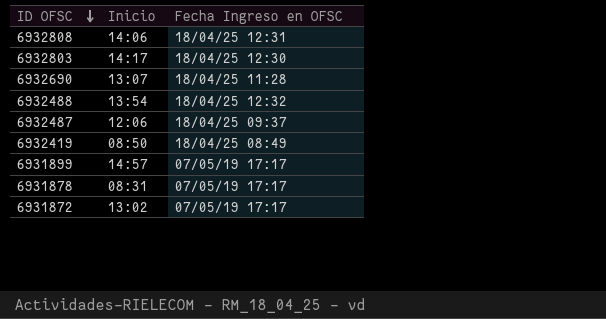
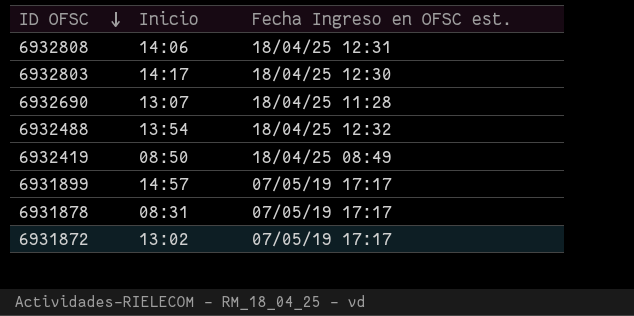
column name: Fecha Ingreso en OFSC -> Fecha Ingreso en OFSC est.
row 6932487: 12:06 | 18/04/25 09:37 -> none

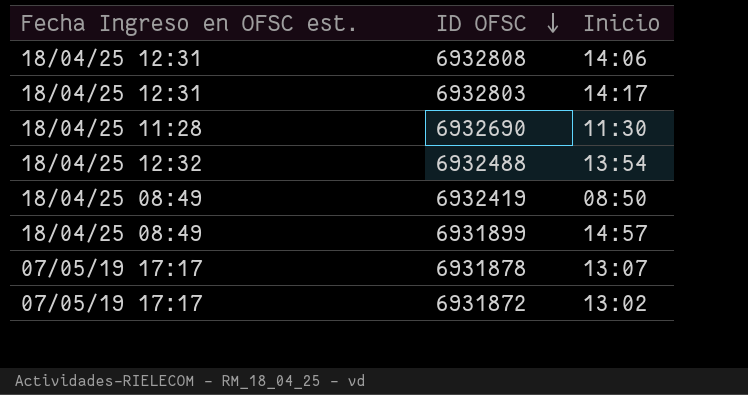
column Fecha Ingreso en OFSC est. | position: 3 -> 1
6932803 | Fecha Ingreso en OFSC est.: 18/04/25 12:30 -> 18/04/25 12:31
6932690 | Inicio: 13:07 -> 11:30
6931899 | Fecha Ingreso en OFSC est.: 07/05/19 17:17 -> 18/04/25 08:49
6931878 | Inicio: 08:31 -> 13:07

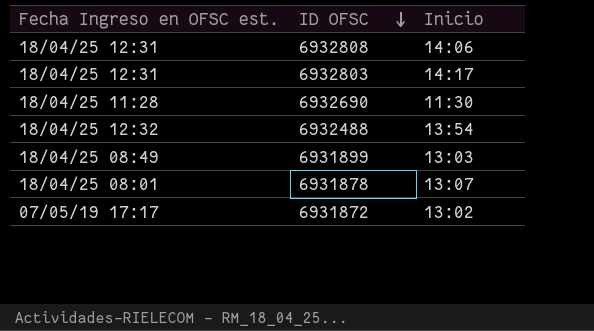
row 6932419: 18/04/25 08:49 | 08:50 -> none
6931899 | Inicio: 14:57 -> 13:03
6931878 | Fecha Ingreso en OFSC est.: 07/05/19 17:17 -> 18/04/25 08:01

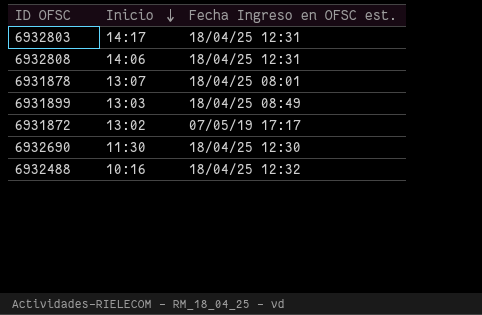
row order: ID OFSC descending -> Inicio descending
column Fecha Ingreso en OFSC est. | position: 1 -> 3
6932690 | Fecha Ingreso en OFSC est.: 18/04/25 11:28 -> 18/04/25 12:30
6932488 | Inicio: 13:54 -> 10:16

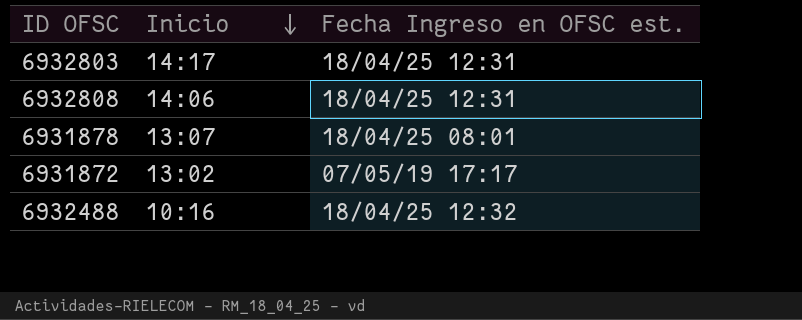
row 6931899: 13:03 | 18/04/25 08:49 -> none
row 6932690: 11:30 | 18/04/25 12:30 -> none

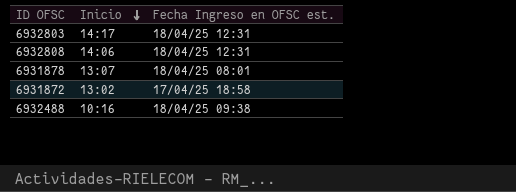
6931872 | Fecha Ingreso en OFSC est.: 07/05/19 17:17 -> 17/04/25 18:58
6932488 | Fecha Ingreso en OFSC est.: 18/04/25 12:32 -> 18/04/25 09:38

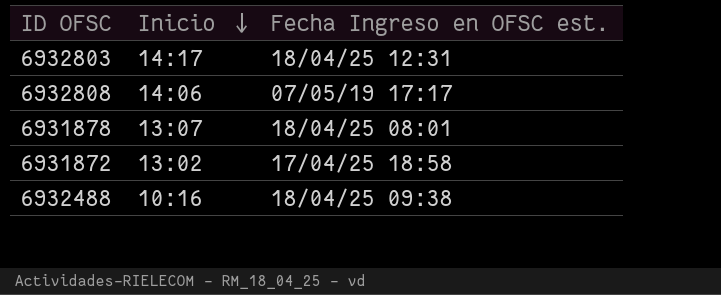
6932808 | Fecha Ingreso en OFSC est.: 18/04/25 12:31 -> 07/05/19 17:17

